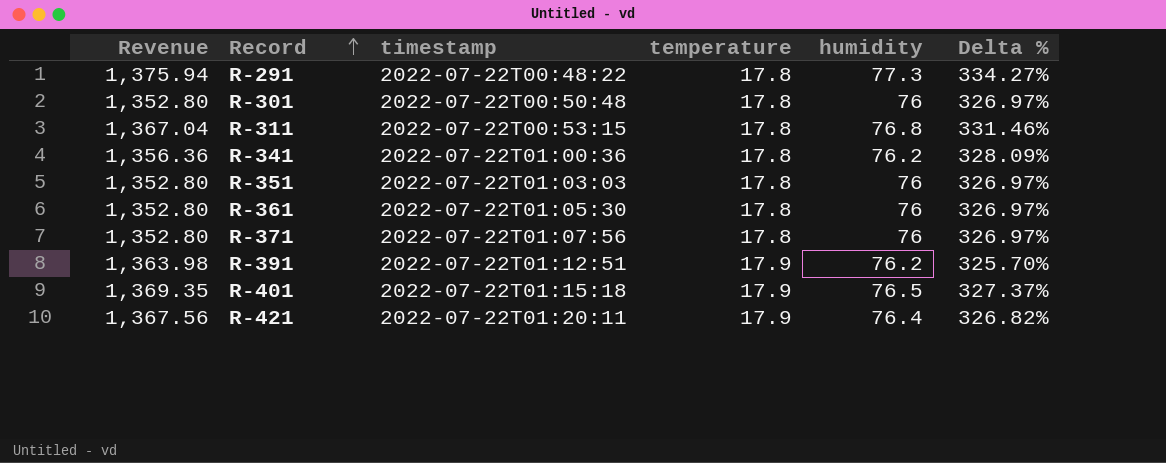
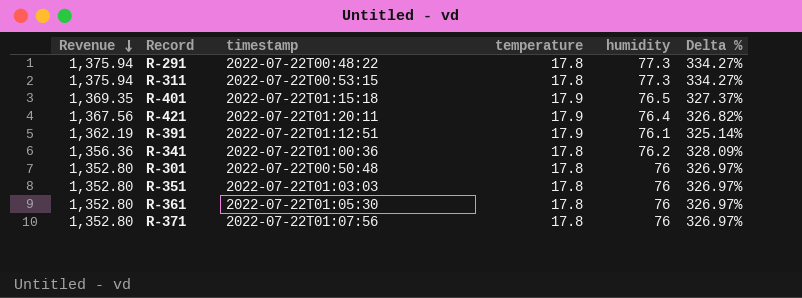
row order: Record ascending -> Revenue descending
R-311 | Revenue: 1,367.04 -> 1,375.94
R-311 | humidity: 76.8 -> 77.3
R-311 | Delta %: 331.46% -> 334.27%
R-391 | Revenue: 1,363.98 -> 1,362.19
R-391 | humidity: 76.2 -> 76.1
R-391 | Delta %: 325.70% -> 325.14%

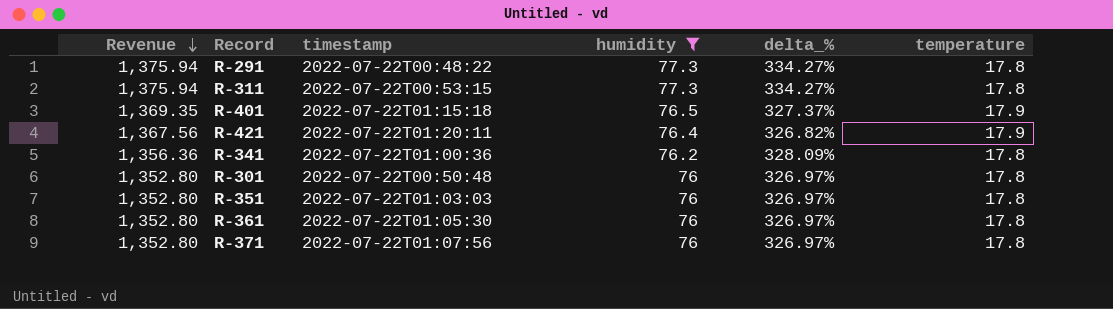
filter: none -> humidity != 76.1
column name: Delta % -> delta_%
column temperature | position: 4 -> 6

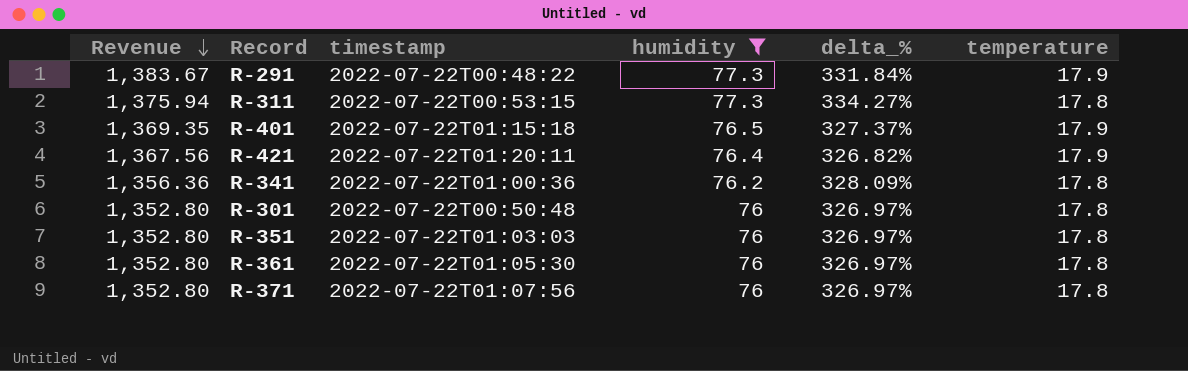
R-291 | Revenue: 1,375.94 -> 1,383.67
R-291 | delta_%: 334.27% -> 331.84%
R-291 | temperature: 17.8 -> 17.9

